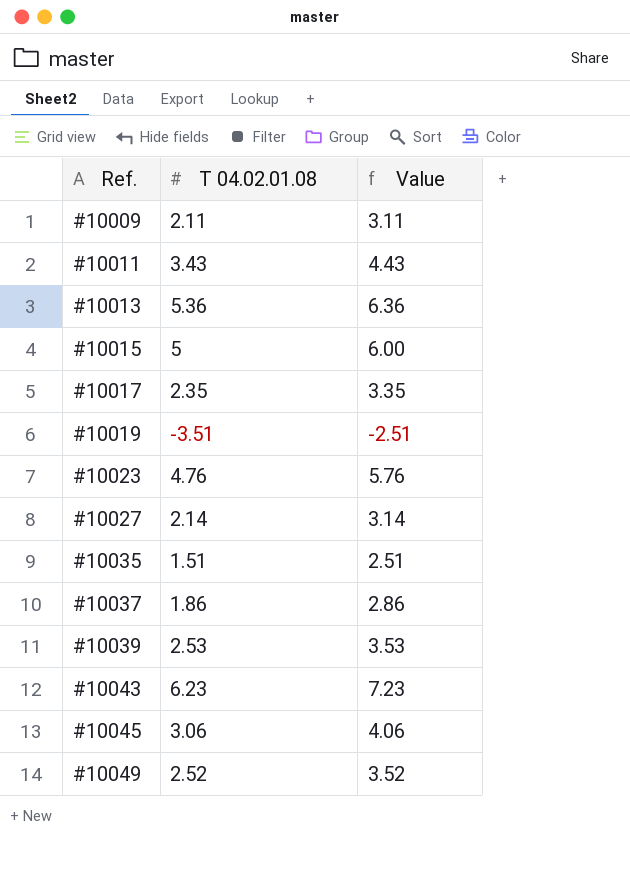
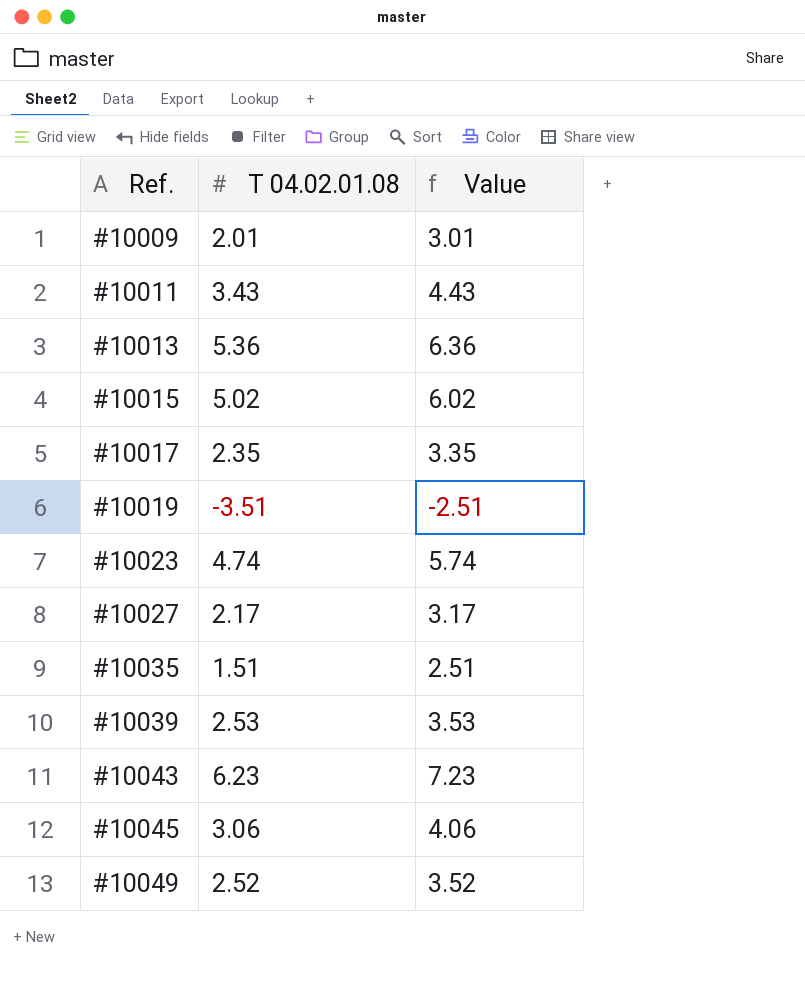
row #10037: 1.86 | 2.86 -> none
#10009 | T 04.02.01.08: 2.11 -> 2.01
#10009 | Value: 3.11 -> 3.01
#10015 | T 04.02.01.08: 5 -> 5.02
#10015 | Value: 6.00 -> 6.02
#10023 | T 04.02.01.08: 4.76 -> 4.74
#10023 | Value: 5.76 -> 5.74
#10027 | T 04.02.01.08: 2.14 -> 2.17
#10027 | Value: 3.14 -> 3.17

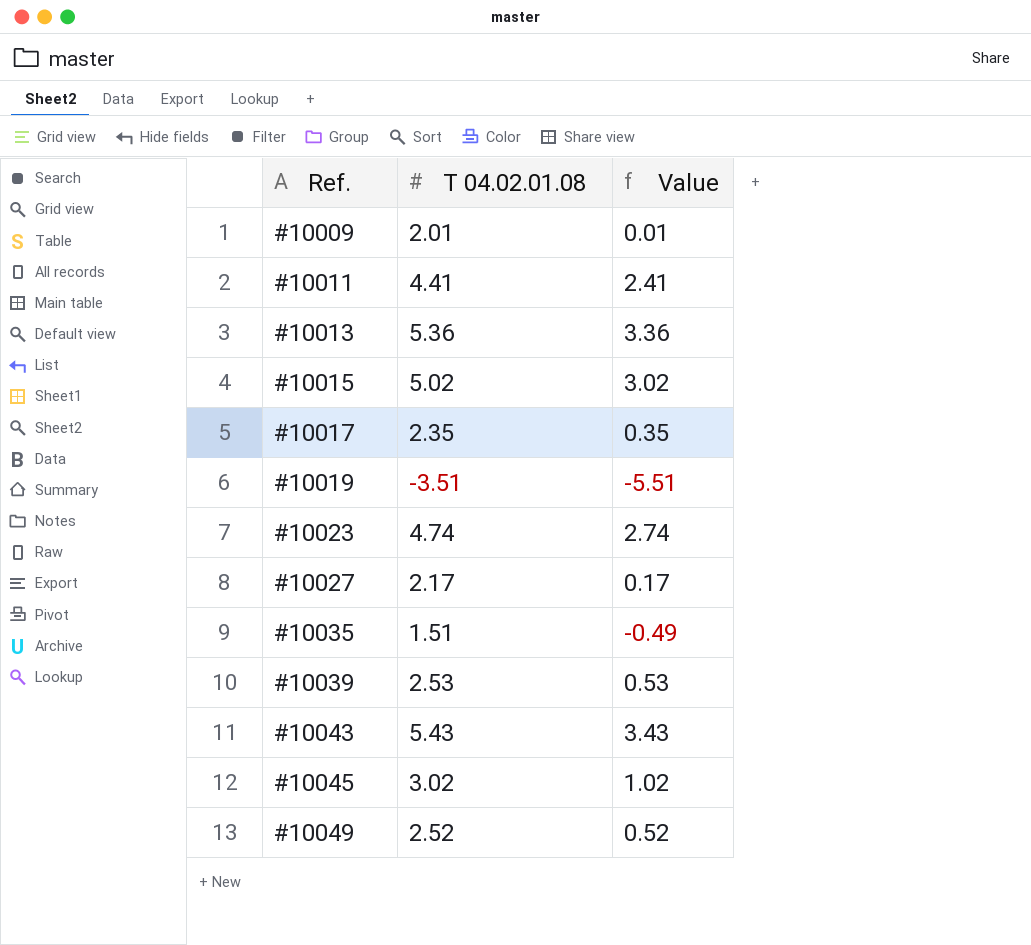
column Value | formula: [T 04.02.01.08] + 1 -> [T 04.02.01.08] - 2
#10011 | T 04.02.01.08: 3.43 -> 4.41
#10043 | T 04.02.01.08: 6.23 -> 5.43
#10045 | T 04.02.01.08: 3.06 -> 3.02

